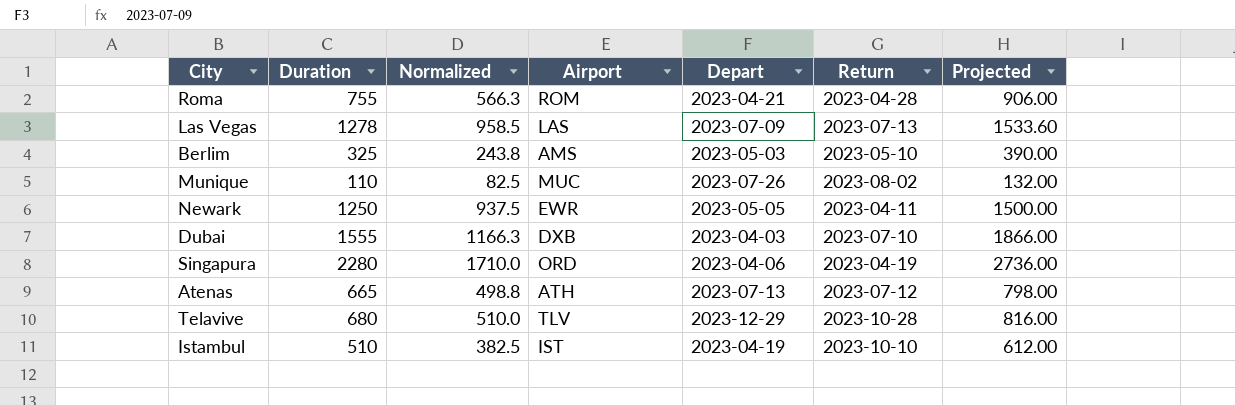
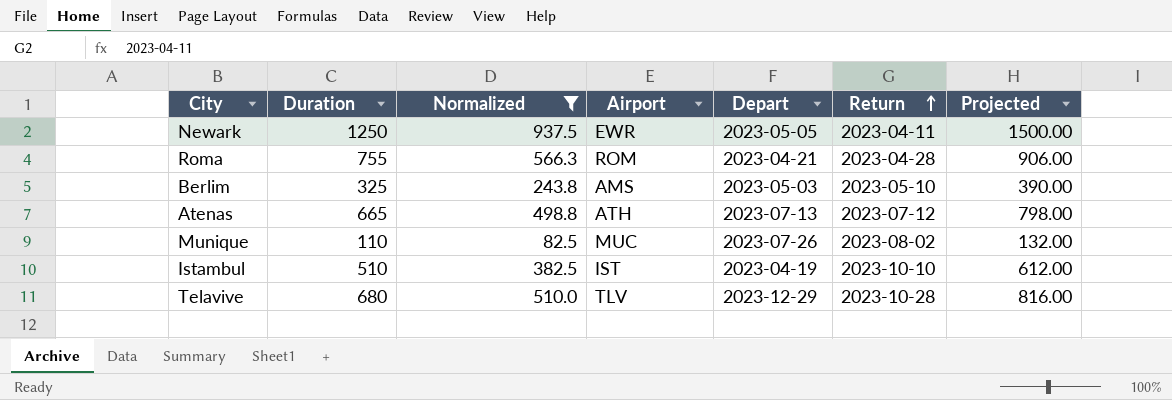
filter: none -> Normalized <= 937.5
row order: none -> Return ascending

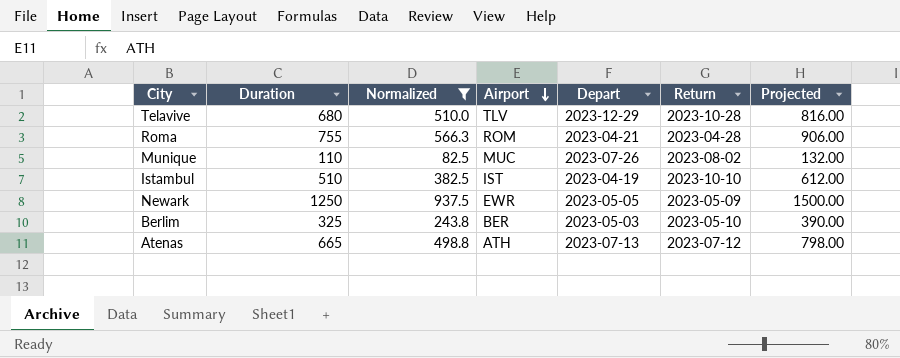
row order: Return ascending -> Airport descending
Newark | Return: 2023-04-11 -> 2023-05-09
Berlim | Airport: AMS -> BER

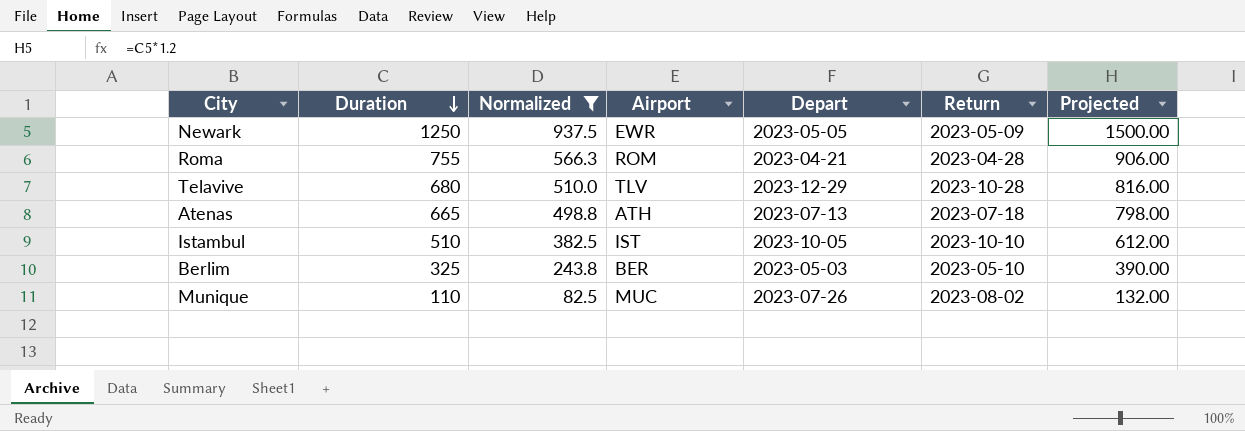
row order: Airport descending -> Duration descending
Atenas | Return: 2023-07-12 -> 2023-07-18
Istambul | Depart: 2023-04-19 -> 2023-10-05

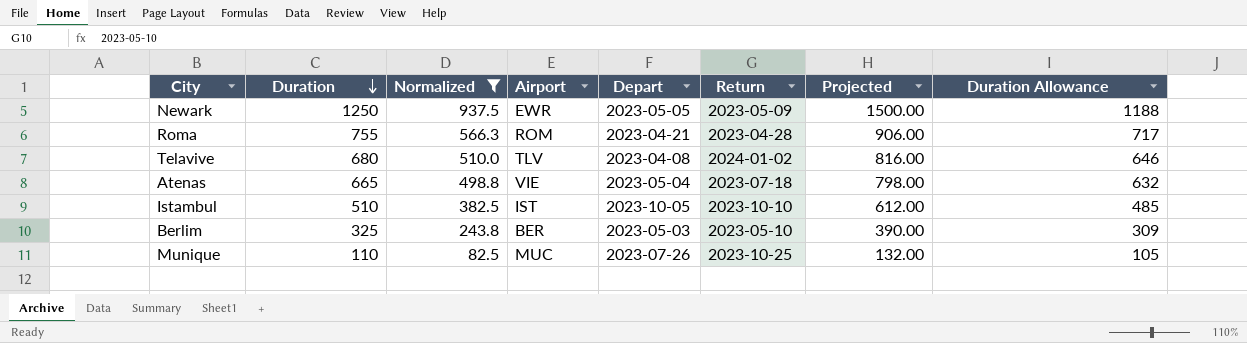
column Duration Allowance | formula: none -> [Duration] * 0.95
Telavive | Depart: 2023-12-29 -> 2023-04-08
Telavive | Return: 2023-10-28 -> 2024-01-02
Atenas | Airport: ATH -> VIE
Atenas | Depart: 2023-07-13 -> 2023-05-04
Munique | Return: 2023-08-02 -> 2023-10-25

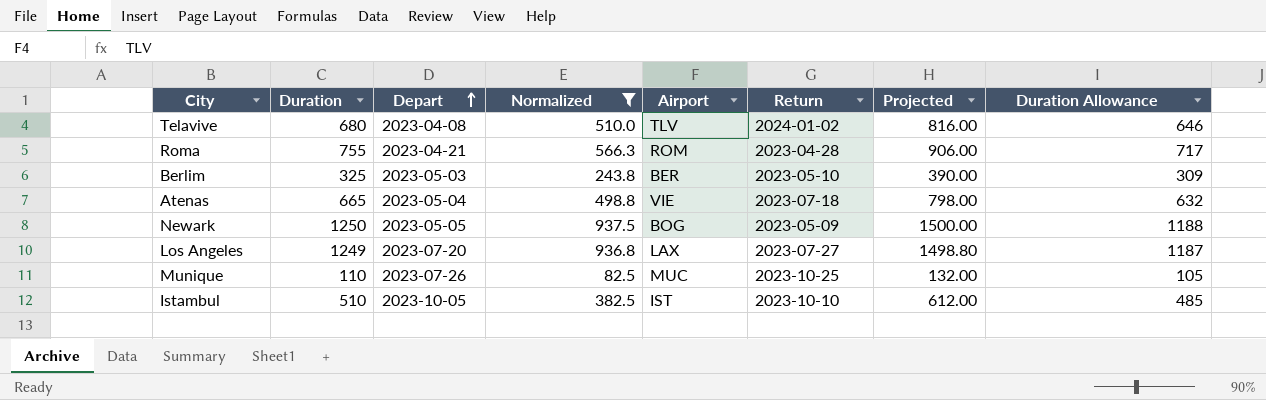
row order: Duration descending -> Depart ascending
column Depart | position: 5 -> 3
Newark | Airport: EWR -> BOG
row Los Angeles: none -> 1249 | 2023-07-20 | 936.8 | LAX | 2023-07-27 | 1498.80 | 1187

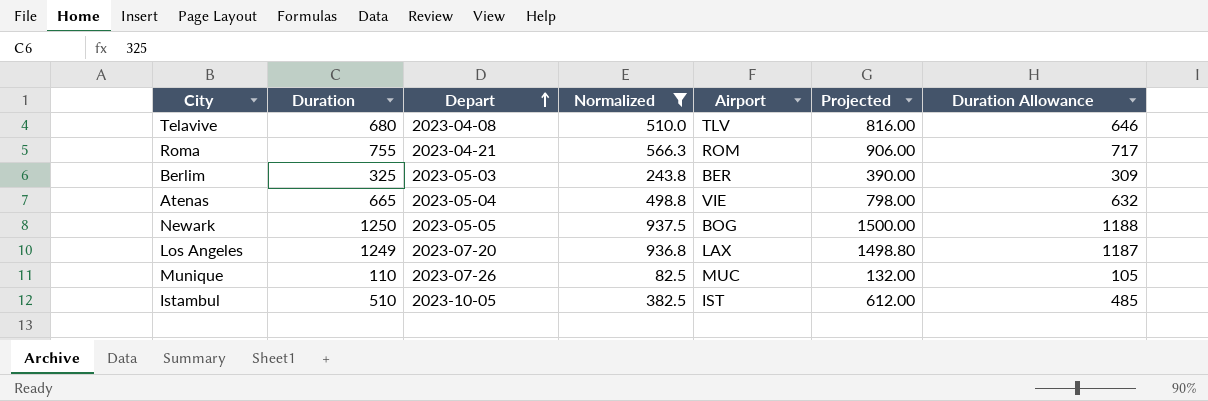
column Return | position: 6 -> none

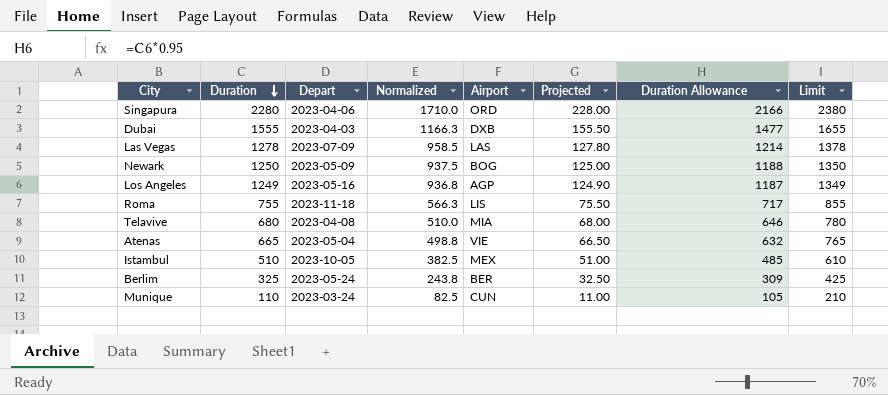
filter: Normalized <= 937.5 -> none
row order: Depart ascending -> Duration descending
column Projected | formula: [Duration] * 1.2 -> [Duration] * 0.1
column Limit | formula: none -> [Duration] + 100
Newark | Depart: 2023-05-05 -> 2023-05-09
Los Angeles | Depart: 2023-07-20 -> 2023-05-16
Los Angeles | Airport: LAX -> AGP
Roma | Depart: 2023-04-21 -> 2023-11-18
Roma | Airport: ROM -> LIS
Telavive | Airport: TLV -> MIA
Istambul | Airport: IST -> MEX
Berlim | Depart: 2023-05-03 -> 2023-05-24
Munique | Depart: 2023-07-26 -> 2023-03-24
Munique | Airport: MUC -> CUN

